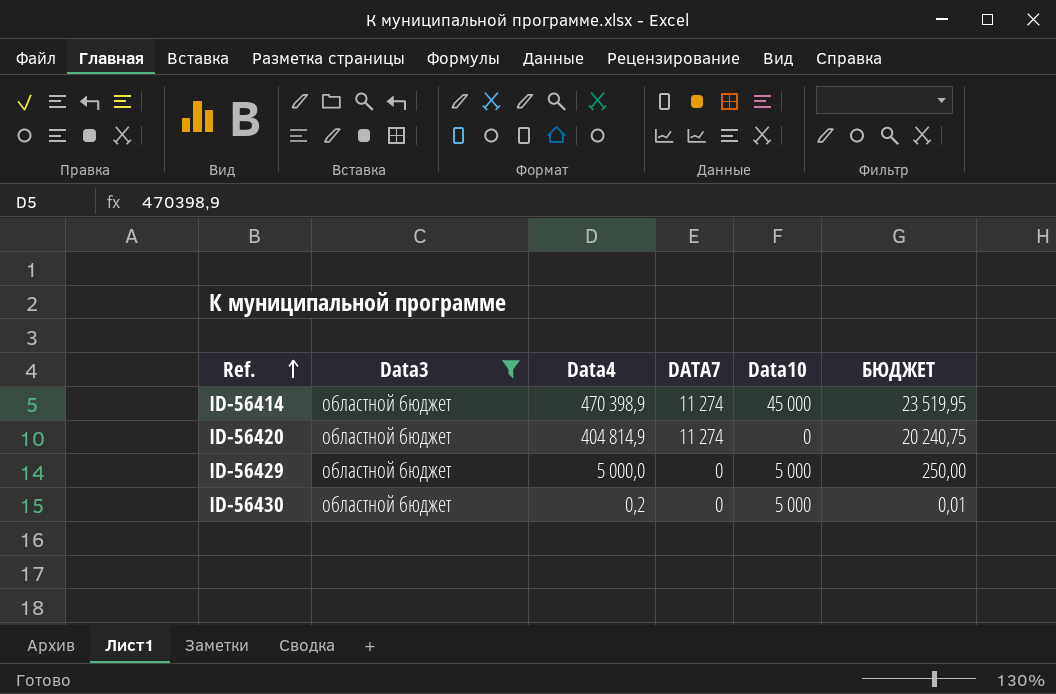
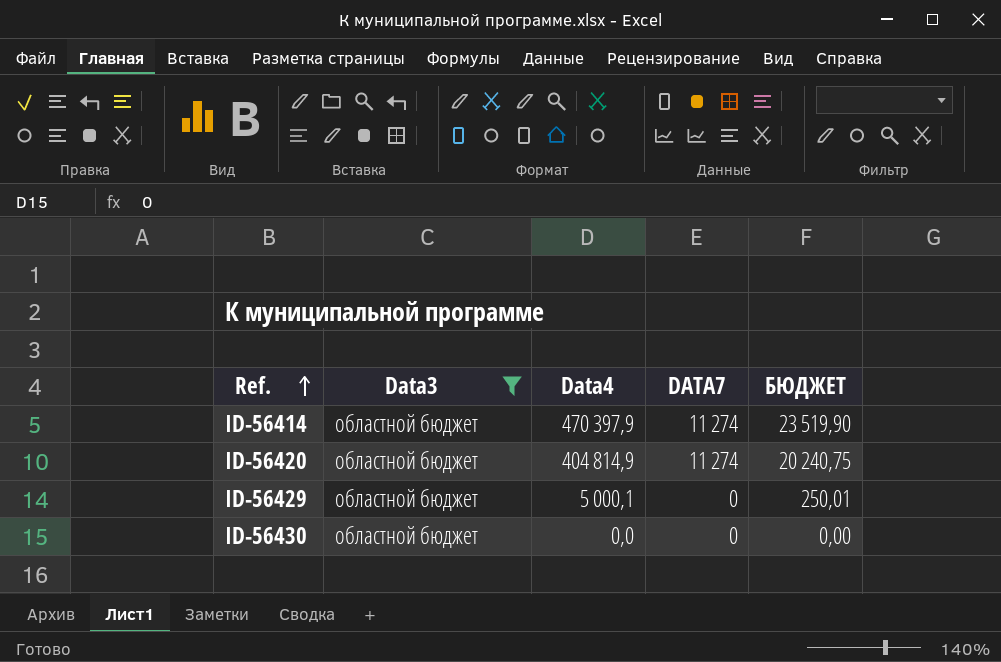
column Data10 | position: 5 -> none
ID-56414 | Data4: 470 398,9 -> 470 397,9
ID-56414 | БЮДЖЕТ: 23 519,95 -> 23 519,90
ID-56429 | Data4: 5 000,0 -> 5 000,1
ID-56429 | БЮДЖЕТ: 250,00 -> 250,01
ID-56430 | Data4: 0,2 -> 0,0
ID-56430 | БЮДЖЕТ: 0,01 -> 0,00

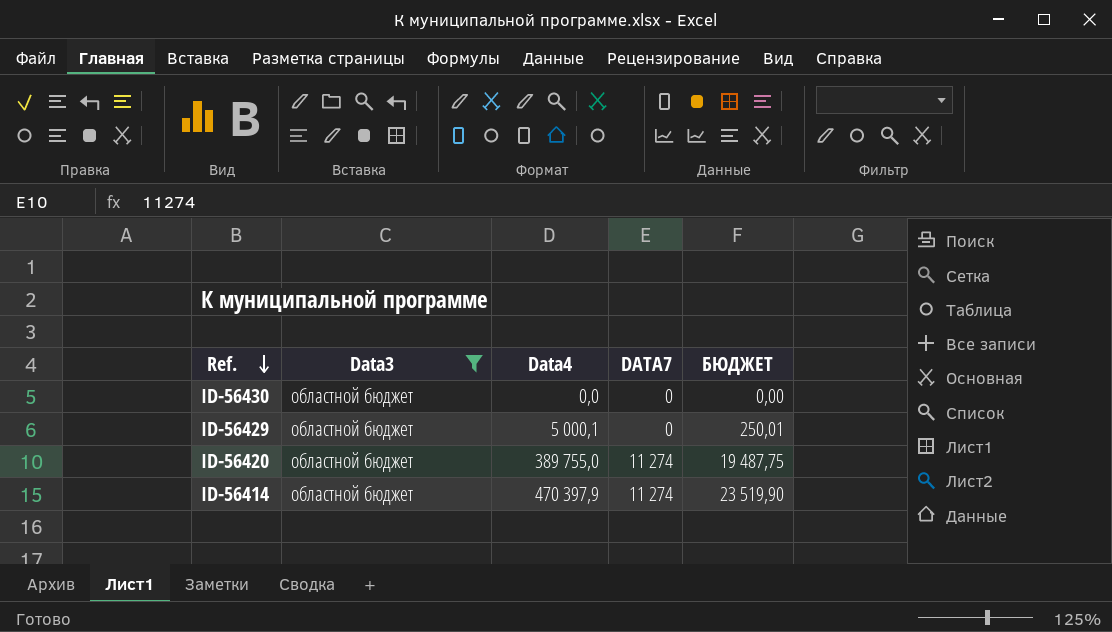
row order: Ref. ascending -> Ref. descending
ID-56420 | Data4: 404 814,9 -> 389 755,0
ID-56420 | БЮДЖЕТ: 20 240,75 -> 19 487,75

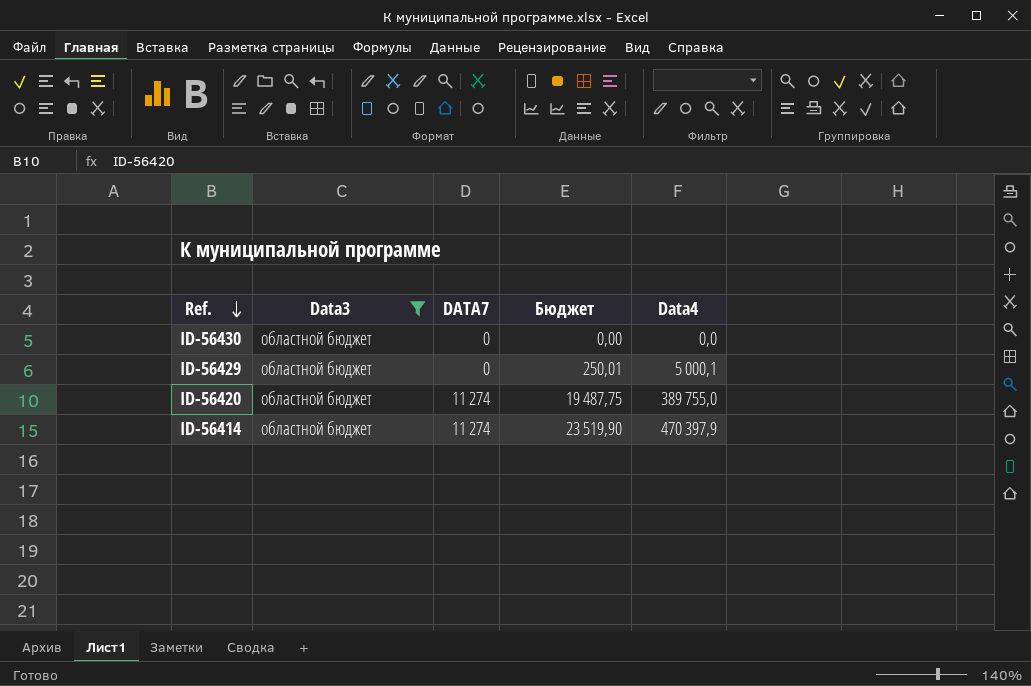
column name: БЮДЖЕТ -> Бюджет
column Data4 | position: 3 -> 5

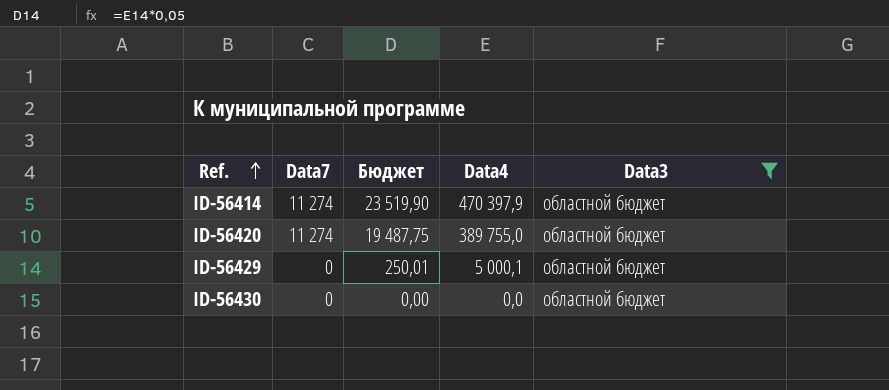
row order: Ref. descending -> Ref. ascending
column name: DATA7 -> Data7
column Data3 | position: 2 -> 5

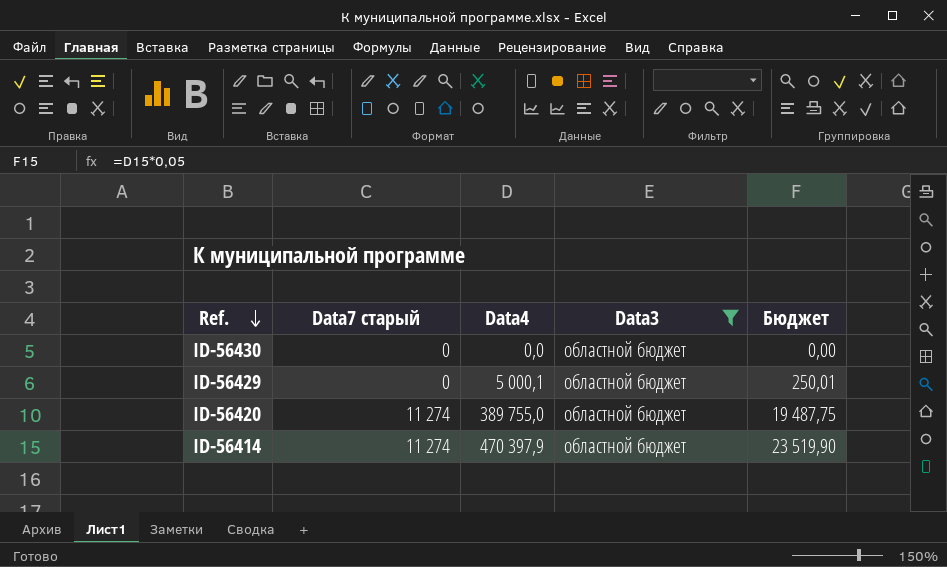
row order: Ref. ascending -> Ref. descending
column name: Data7 -> Data7 старый
column Бюджет | position: 3 -> 5

